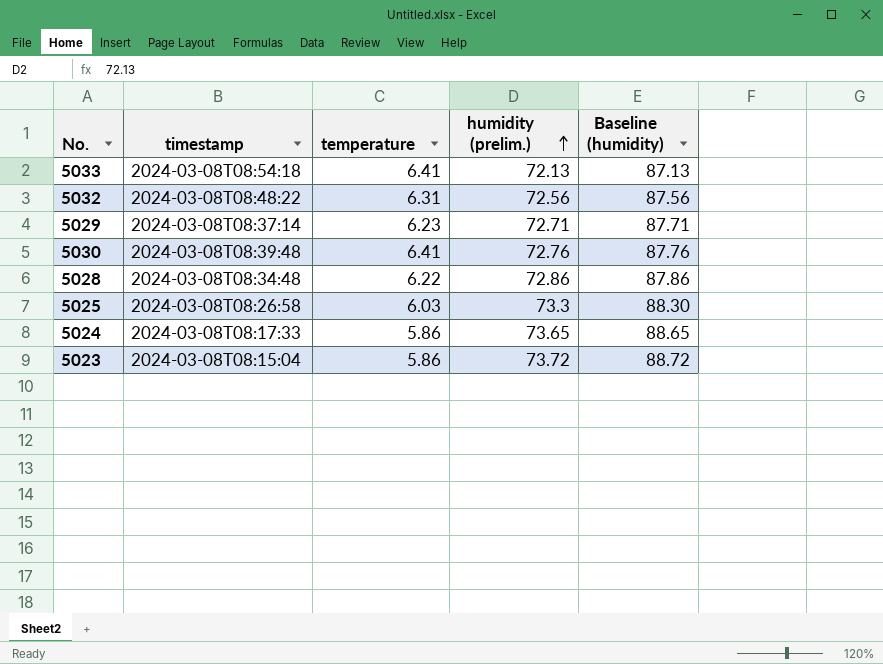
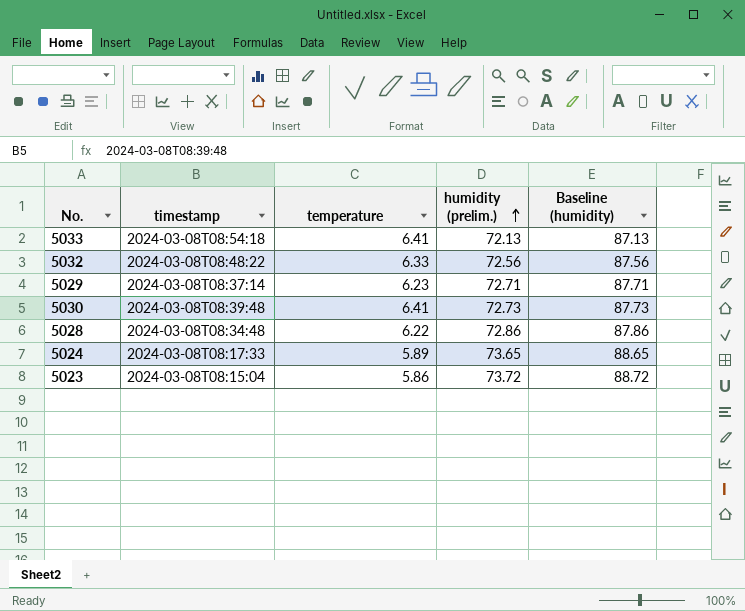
row 5025: 2024-03-08T08:26:58 | 6.03 | 73.3 | 88.30 -> none
5032 | temperature: 6.31 -> 6.33
5030 | humidity (prelim.): 72.76 -> 72.73
5030 | Baseline (humidity): 87.76 -> 87.73
5024 | temperature: 5.86 -> 5.89

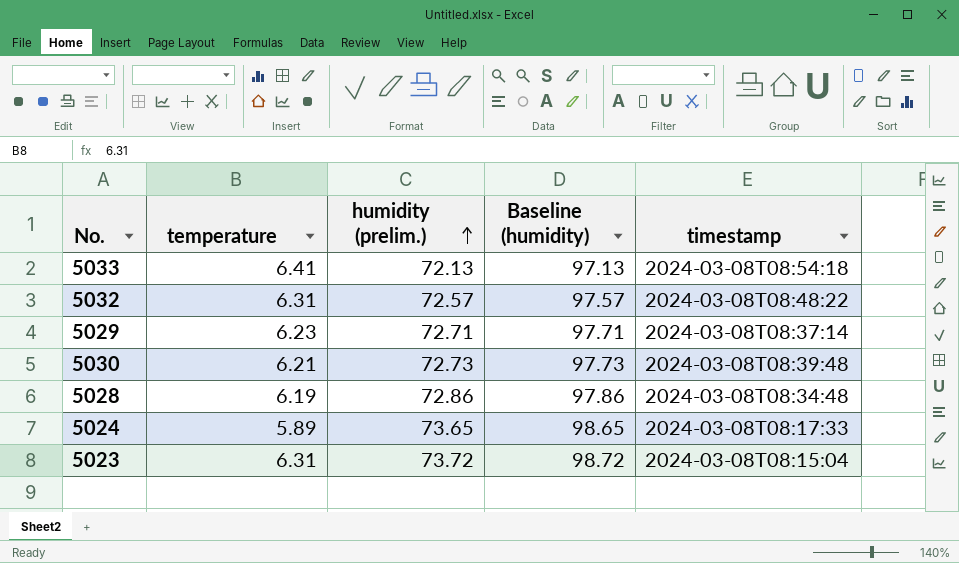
column Baseline (humidity) | formula: [humidity (prelim.)] + 15 -> [humidity (prelim.)] + 25
column timestamp | position: 2 -> 5
5032 | temperature: 6.33 -> 6.31
5032 | humidity (prelim.): 72.56 -> 72.57
5030 | temperature: 6.41 -> 6.21
5028 | temperature: 6.22 -> 6.19
5023 | temperature: 5.86 -> 6.31

